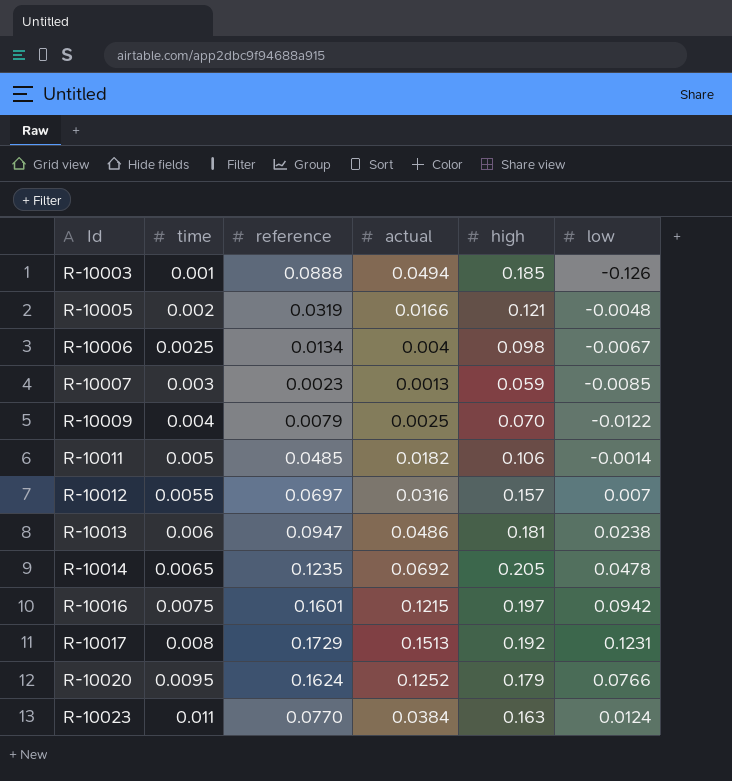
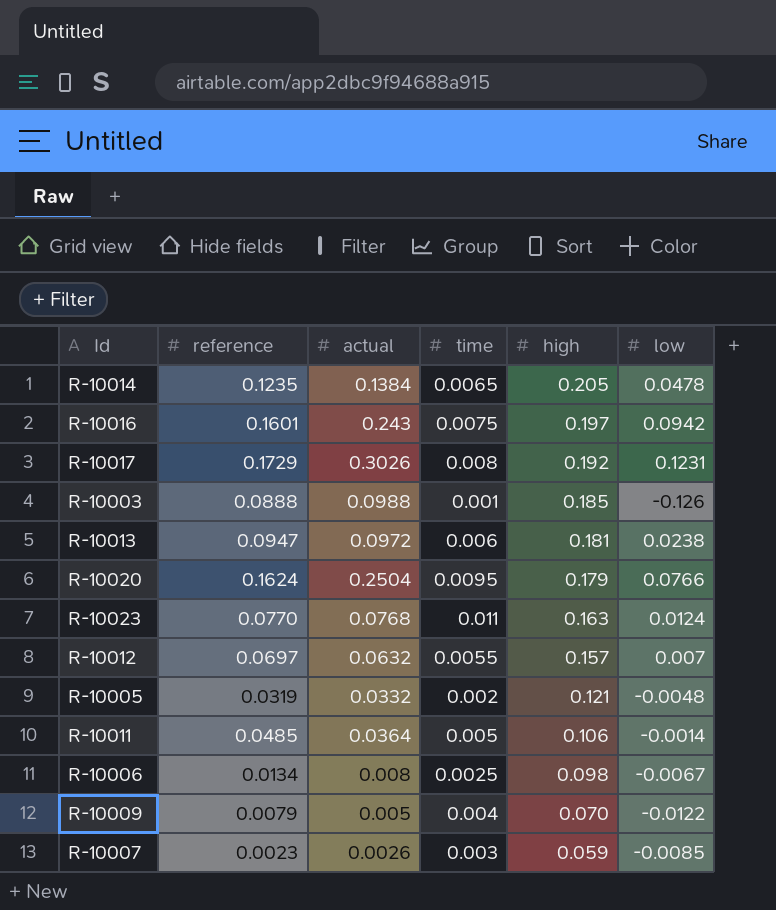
row order: Id ascending -> high descending
column time | position: 2 -> 4
R-10014 | actual: 0.0692 -> 0.1384
R-10016 | actual: 0.1215 -> 0.243
R-10017 | actual: 0.1513 -> 0.3026
R-10003 | actual: 0.0494 -> 0.0988
R-10013 | actual: 0.0486 -> 0.0972
R-10020 | actual: 0.1252 -> 0.2504
R-10023 | actual: 0.0384 -> 0.0768
R-10012 | actual: 0.0316 -> 0.0632
R-10005 | actual: 0.0166 -> 0.0332
R-10011 | actual: 0.0182 -> 0.0364
R-10006 | actual: 0.004 -> 0.008
R-10009 | actual: 0.0025 -> 0.005
R-10007 | actual: 0.0013 -> 0.0026

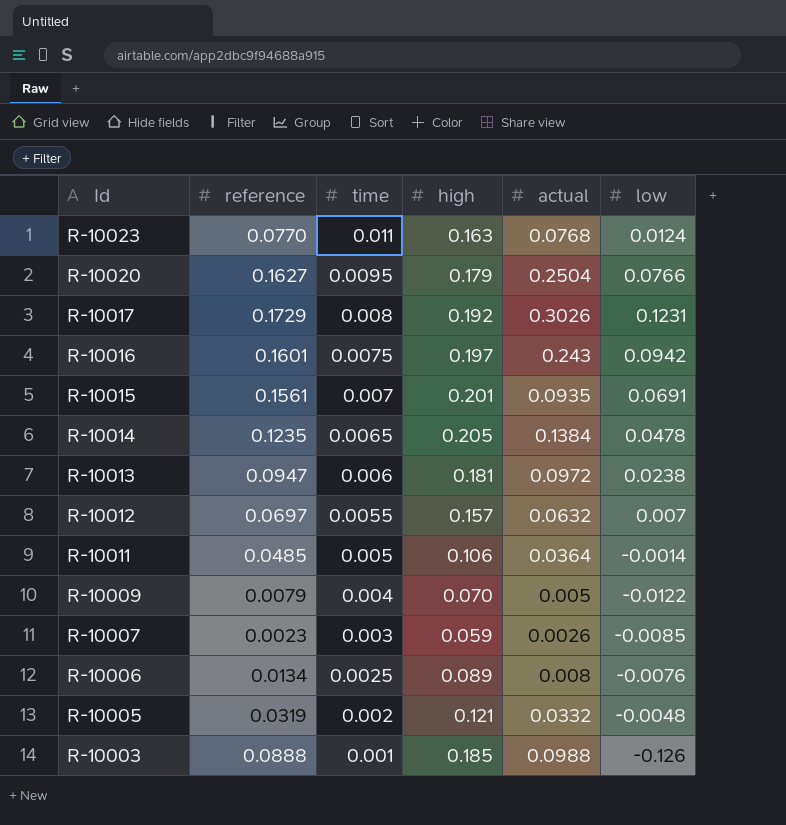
row order: high descending -> Id descending
column actual | position: 3 -> 5
R-10020 | reference: 0.1624 -> 0.1627
row R-10015: none -> 0.1561 | 0.007 | 0.201 | 0.0935 | 0.0691
R-10006 | high: 0.098 -> 0.089
R-10006 | low: -0.0067 -> -0.0076

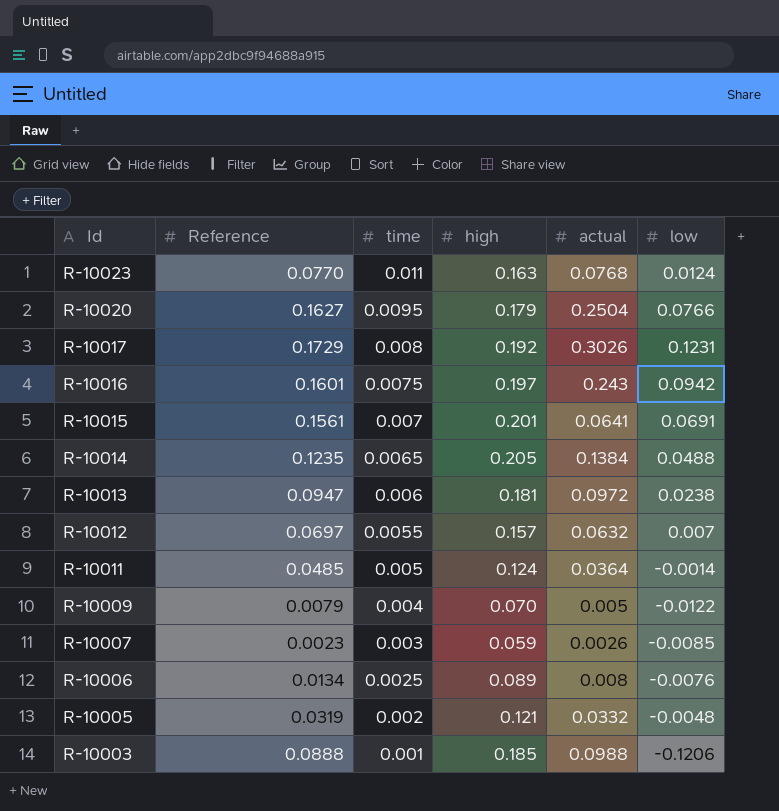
column name: reference -> Reference
R-10015 | actual: 0.0935 -> 0.0641
R-10014 | low: 0.0478 -> 0.0488
R-10011 | high: 0.106 -> 0.124
R-10003 | low: -0.126 -> -0.1206

